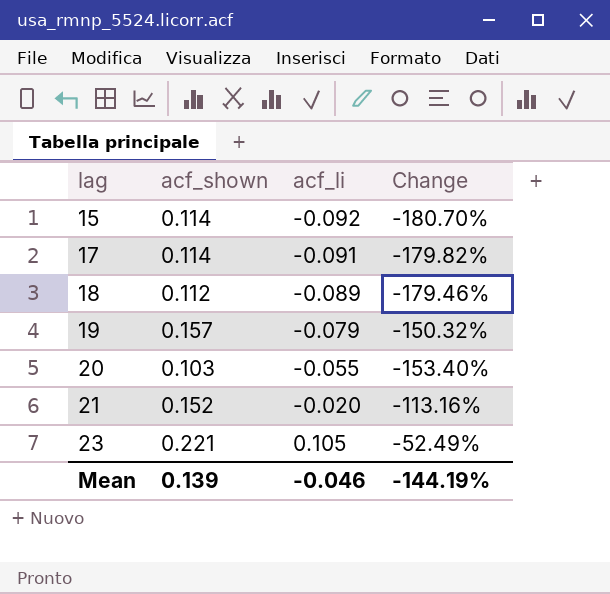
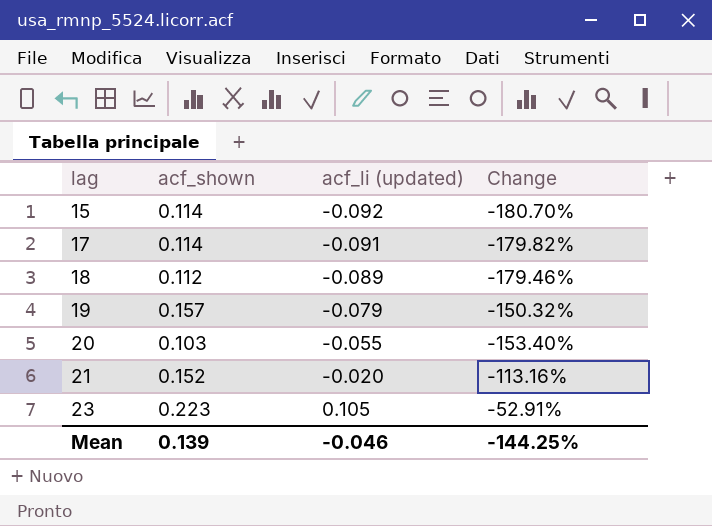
column name: acf_li -> acf_li (updated)
23 | acf_shown: 0.221 -> 0.223
23 | Change: -52.49% -> -52.91%
Mean | Change: -144.19% -> -144.25%

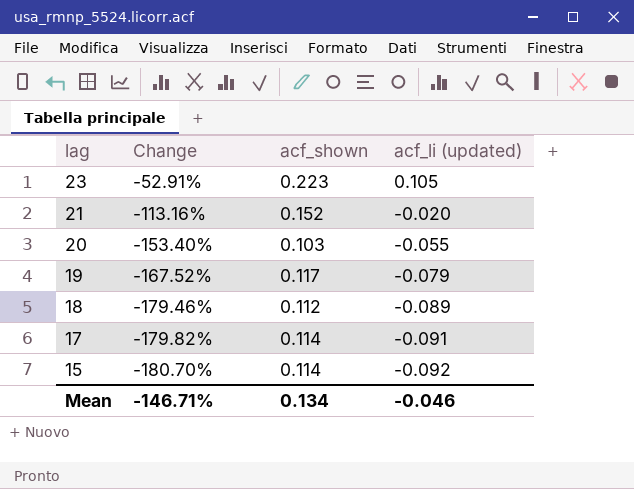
row order: lag ascending -> lag descending
column Change | position: 4 -> 2
19 | Change: -150.32% -> -167.52%
19 | acf_shown: 0.157 -> 0.117
Mean | Change: -144.25% -> -146.71%
Mean | acf_shown: 0.139 -> 0.134

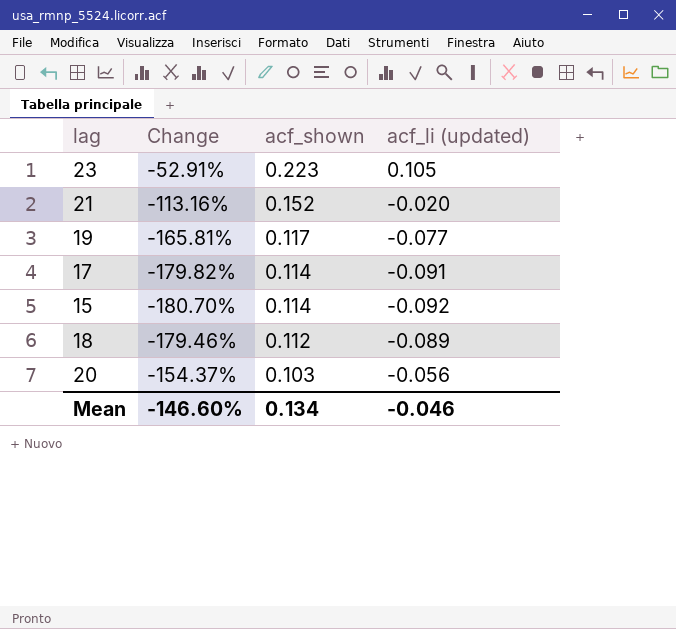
row order: lag descending -> acf_shown descending
19 | Change: -167.52% -> -165.81%
19 | acf_li (updated): -0.079 -> -0.077
20 | Change: -153.40% -> -154.37%
20 | acf_li (updated): -0.055 -> -0.056
Mean | Change: -146.71% -> -146.60%

